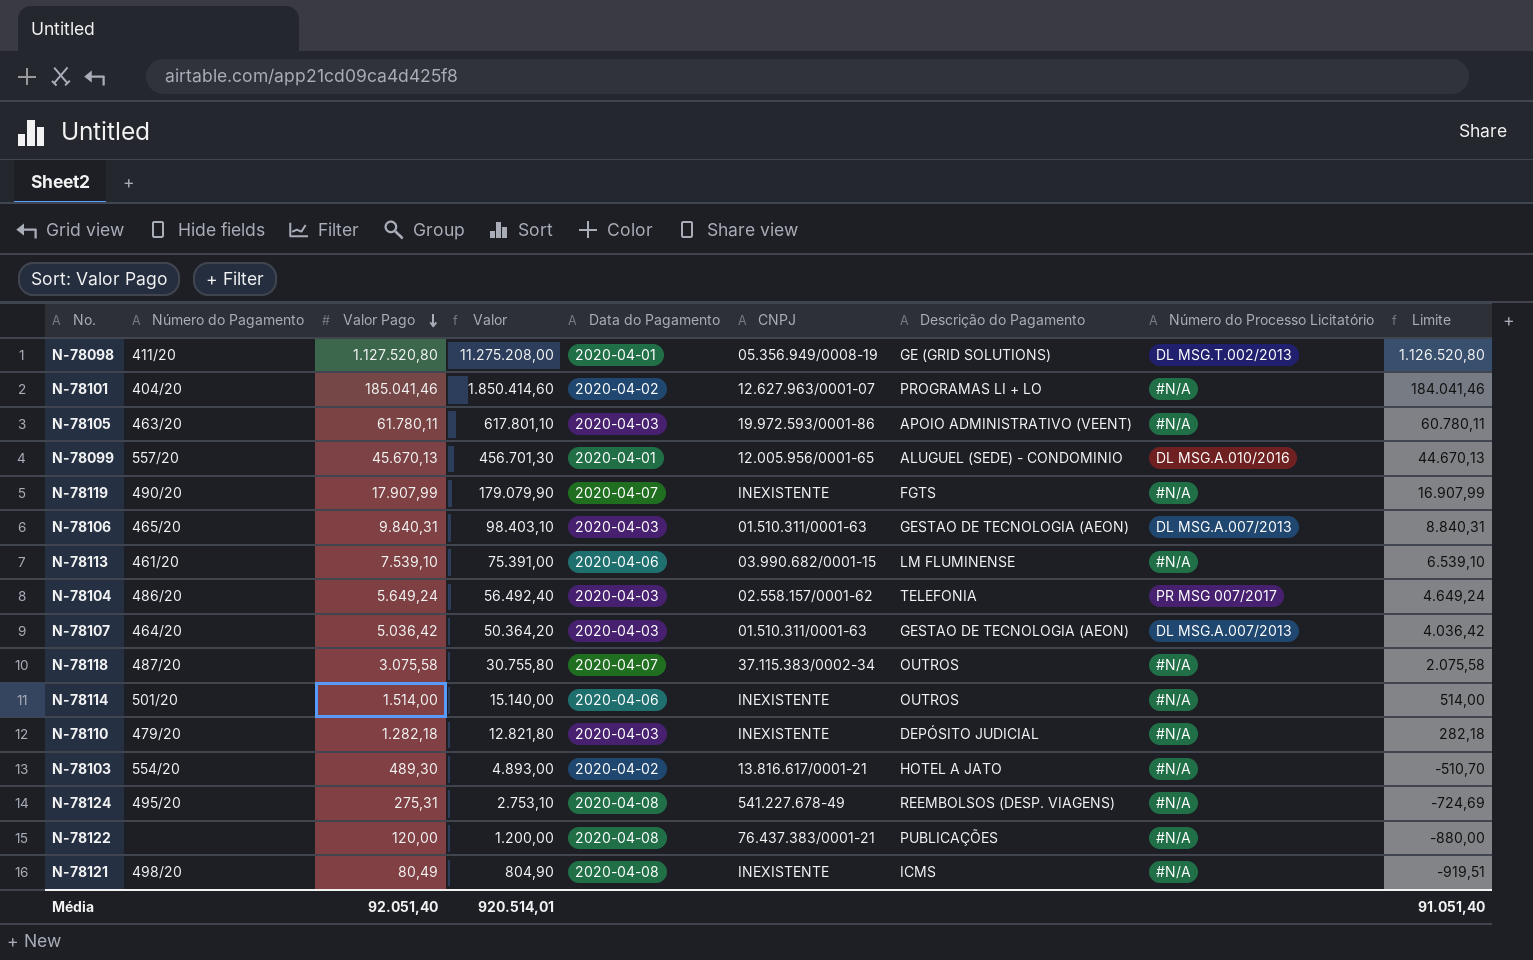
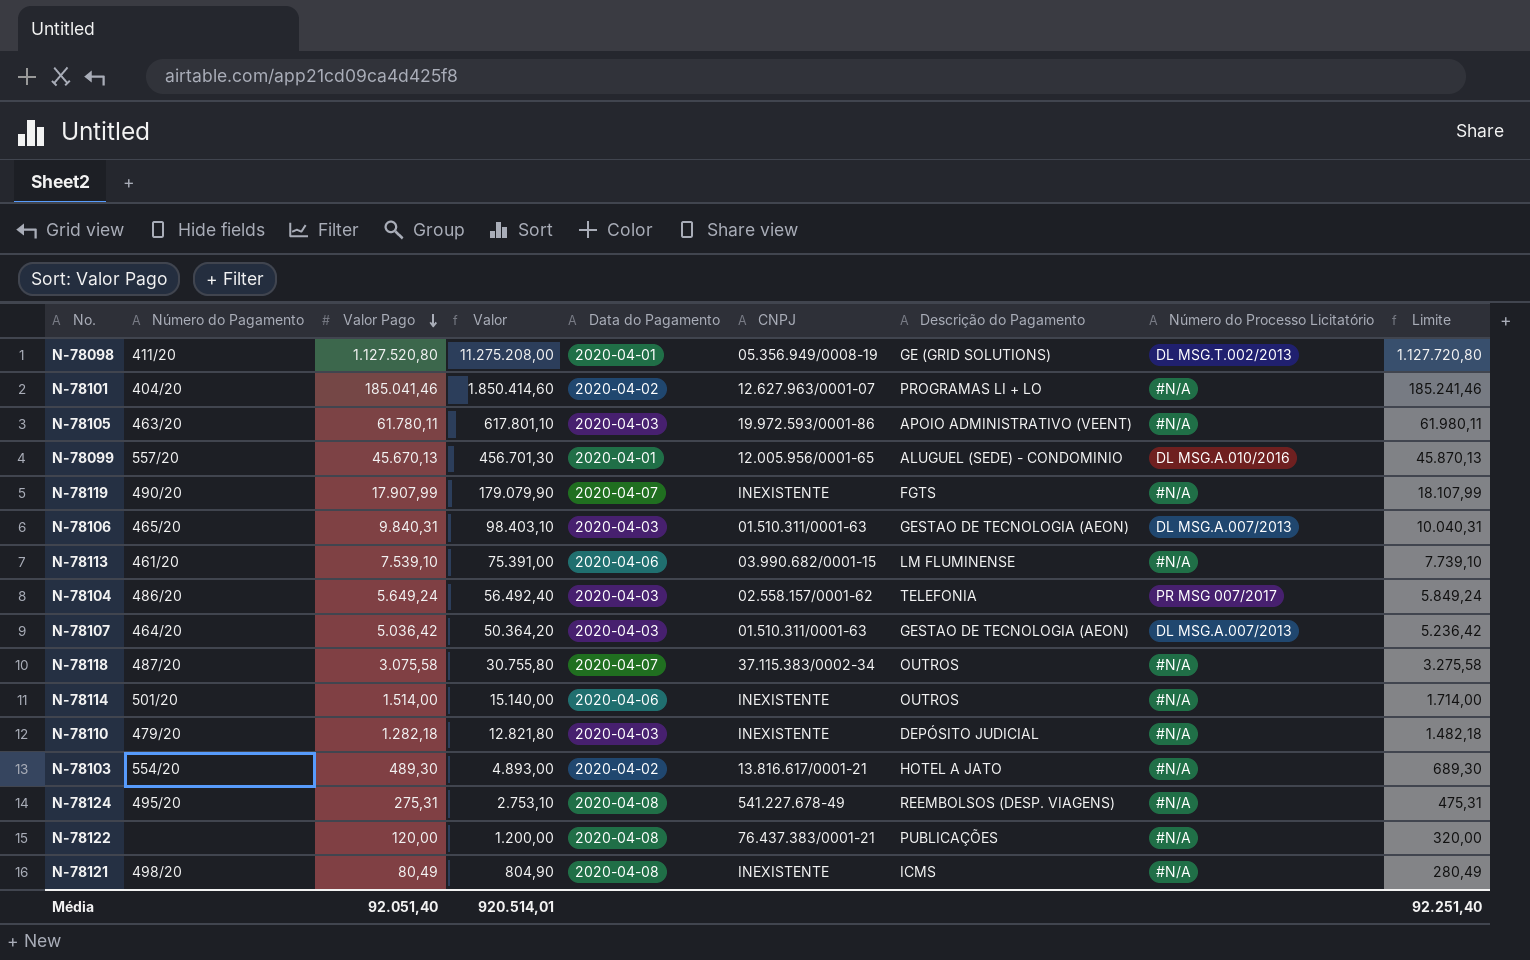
column Limite | formula: [Valor Pago] - 1000 -> [Valor Pago] + 200
Média | Limite: 91.051,40 -> 92.251,40

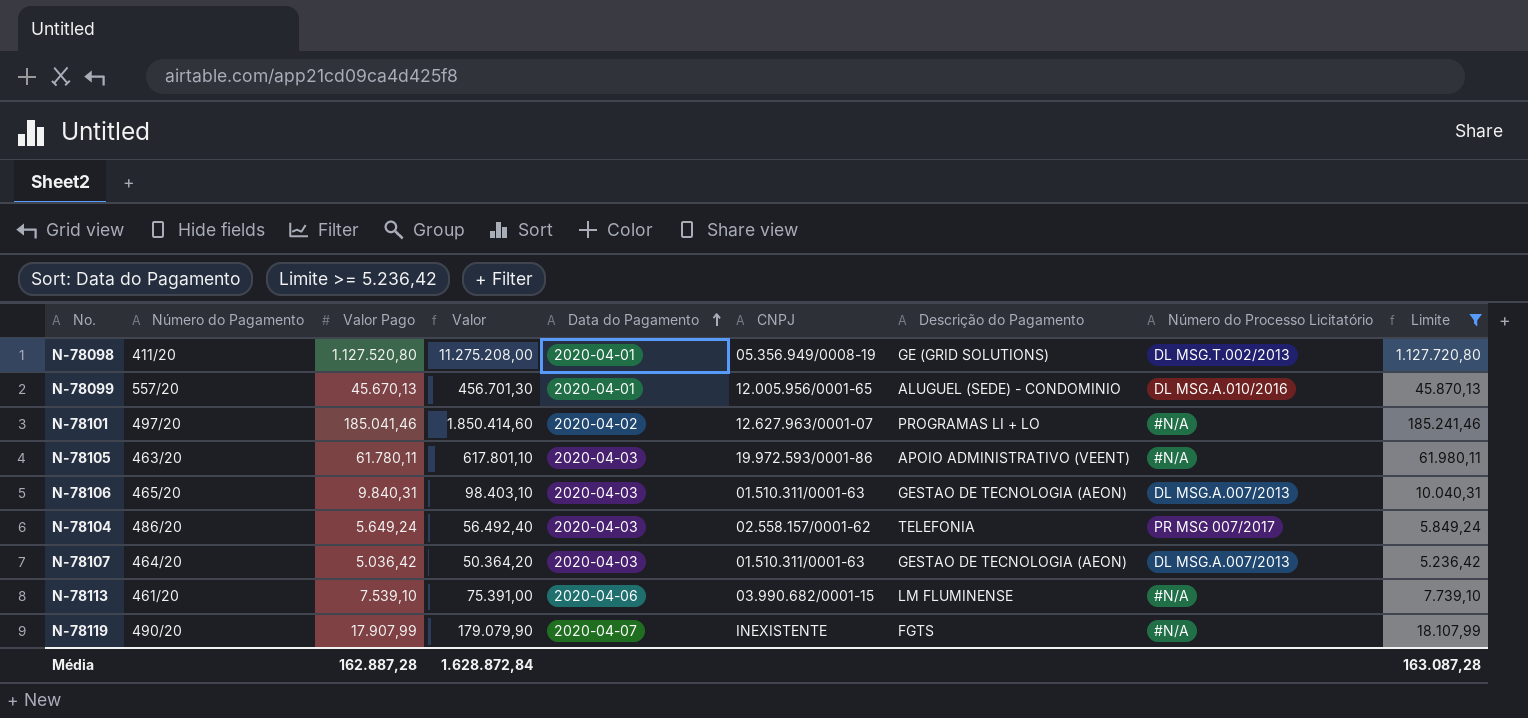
filter: none -> Limite >= 5.236,42
row order: Valor Pago descending -> Data do Pagamento ascending
N-78101 | Número do Pagamento: 404/20 -> 497/20
Média | Valor Pago: 92.051,40 -> 162.887,28
Média | Valor: 920.514,01 -> 1.628.872,84
Média | Limite: 92.251,40 -> 163.087,28

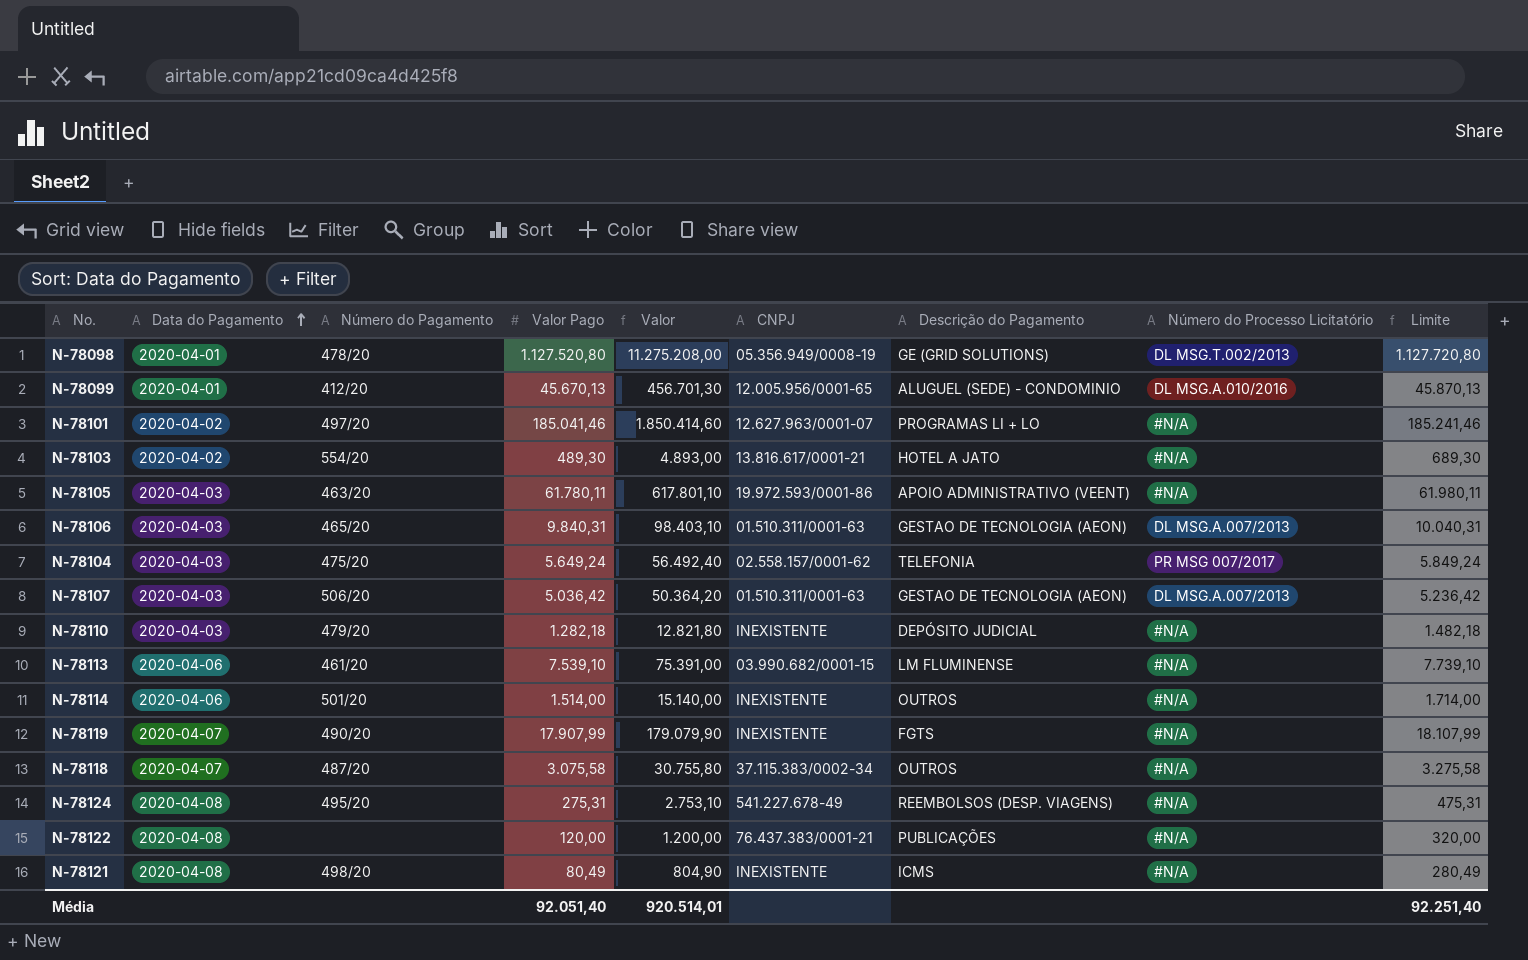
filter: Limite >= 5.236,42 -> none
column Data do Pagamento | position: 5 -> 2
N-78098 | Número do Pagamento: 411/20 -> 478/20
N-78099 | Número do Pagamento: 557/20 -> 412/20
N-78104 | Número do Pagamento: 486/20 -> 475/20
N-78107 | Número do Pagamento: 464/20 -> 506/20
Média | Valor Pago: 162.887,28 -> 92.051,40
Média | Valor: 1.628.872,84 -> 920.514,01
Média | Limite: 163.087,28 -> 92.251,40

